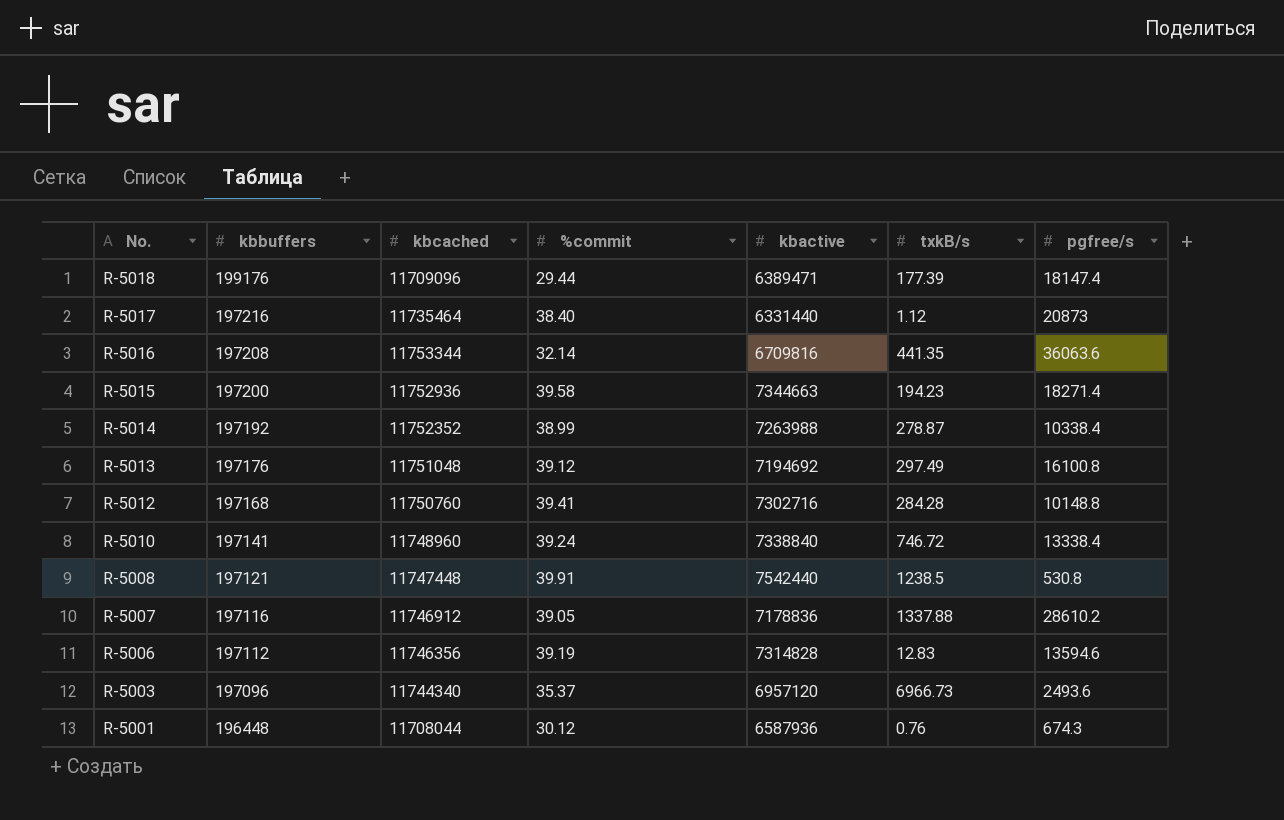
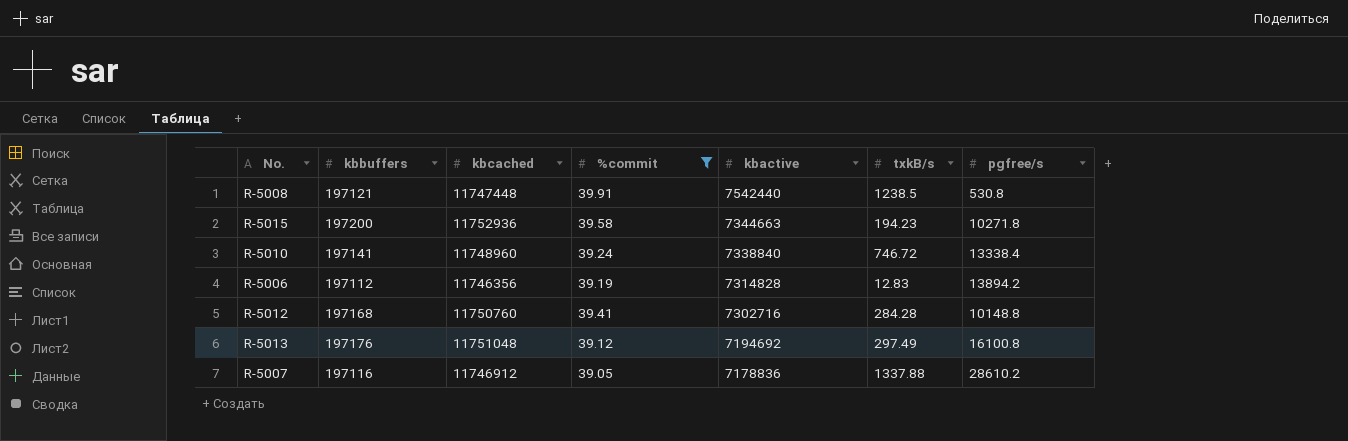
filter: none -> %commit >= 39.05
row order: No. descending -> kbactive descending
R-5015 | pgfree/s: 18271.4 -> 10271.8
R-5006 | pgfree/s: 13594.6 -> 13894.2

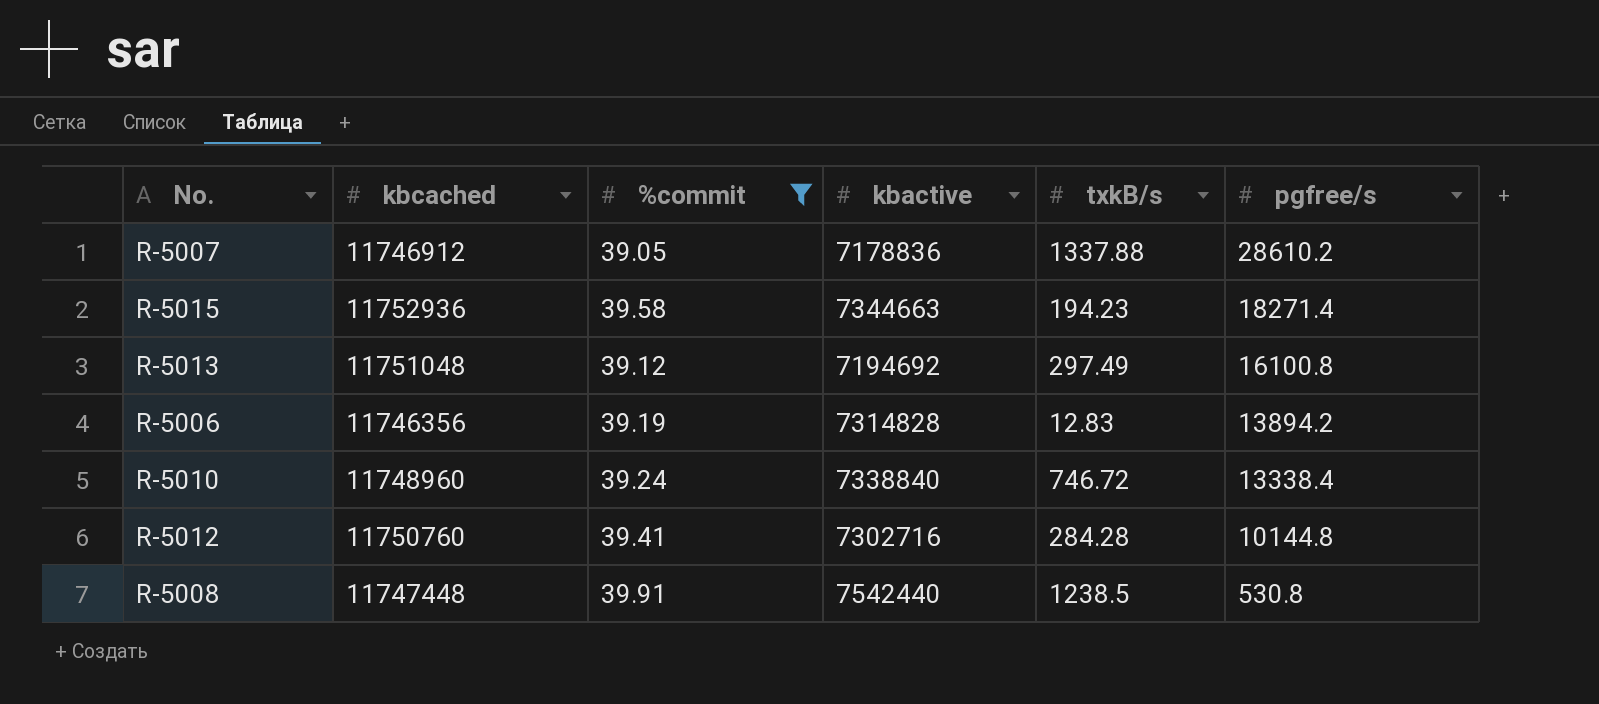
row order: kbactive descending -> pgfree/s descending
column kbbuffers | position: 2 -> none
R-5015 | pgfree/s: 10271.8 -> 18271.4
R-5012 | pgfree/s: 10148.8 -> 10144.8

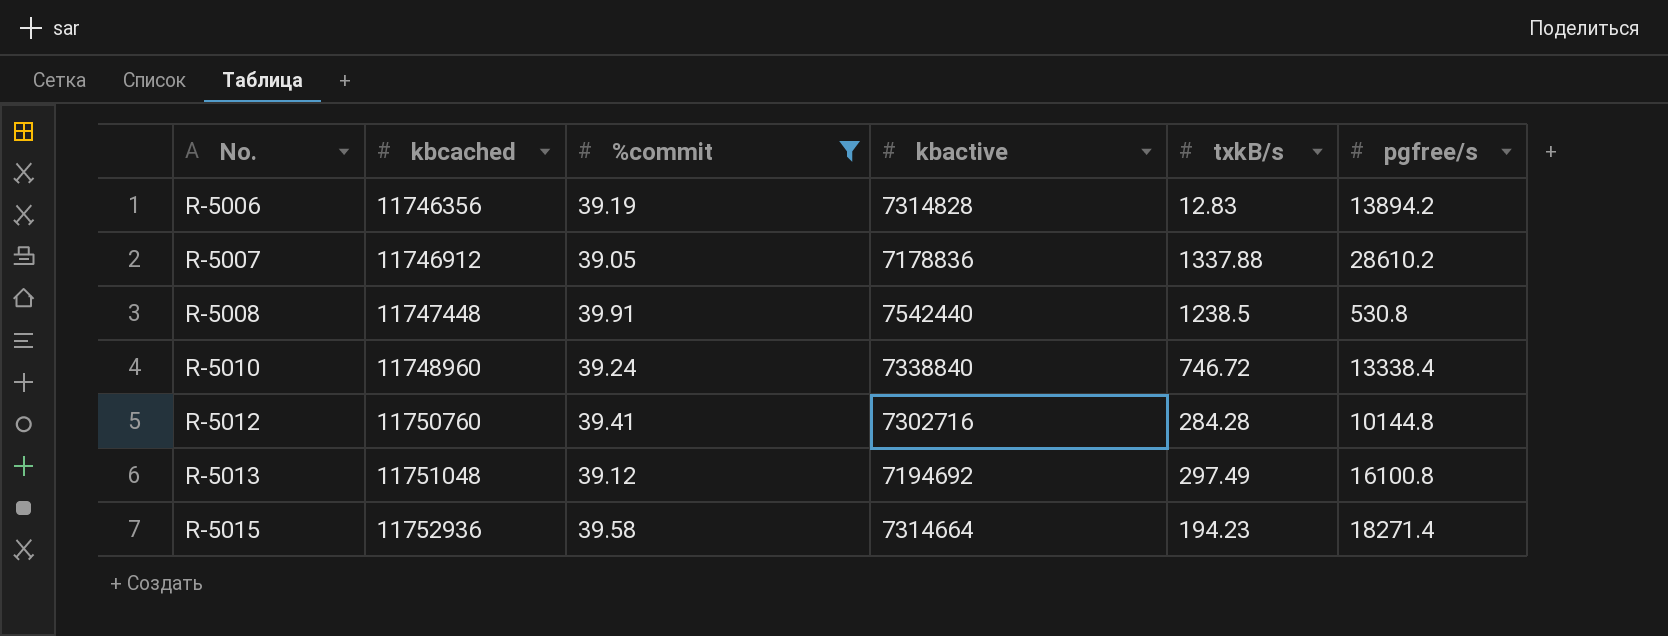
row order: pgfree/s descending -> No. ascending
R-5015 | kbactive: 7344663 -> 7314664

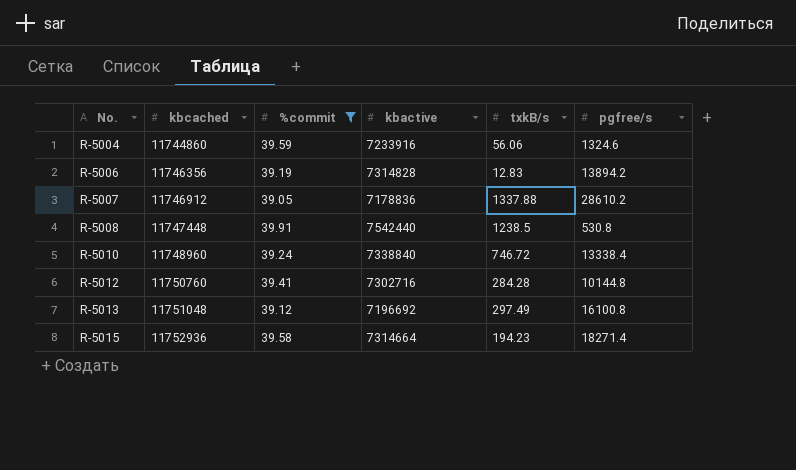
row R-5004: none -> 11744860 | 39.59 | 7233916 | 56.06 | 1324.6
R-5013 | kbactive: 7194692 -> 7196692

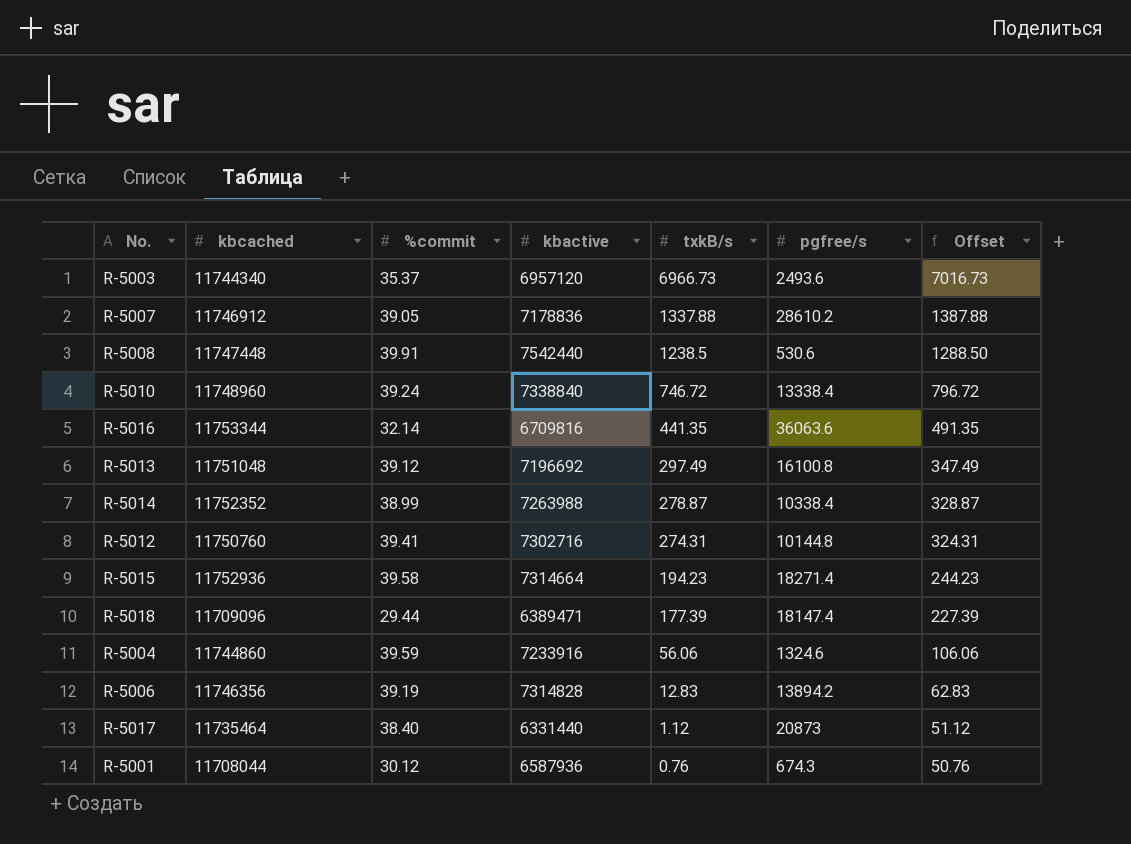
filter: %commit >= 39.05 -> none
row order: No. ascending -> txkB/s descending
column Offset | formula: none -> [txkB/s] + 50
R-5008 | pgfree/s: 530.8 -> 530.6
R-5012 | txkB/s: 284.28 -> 274.31

